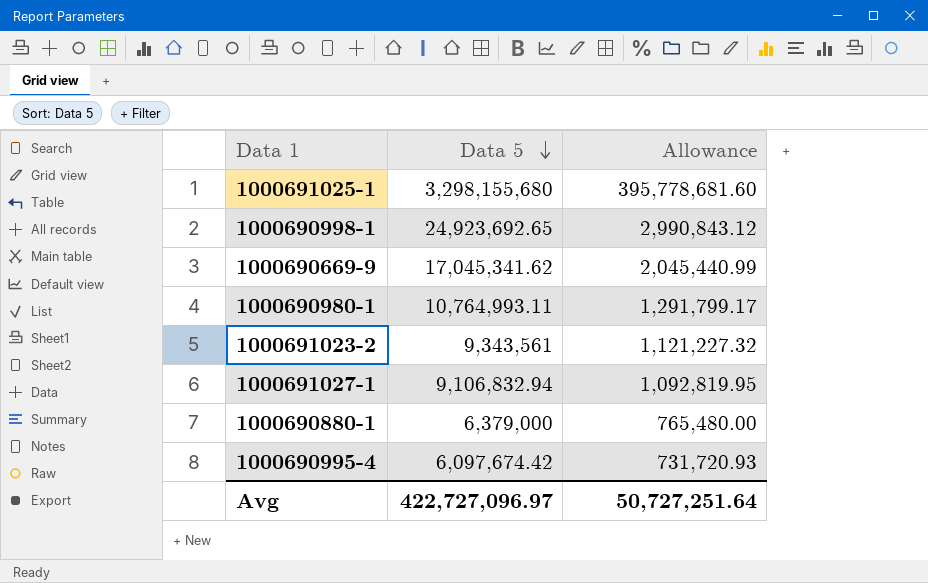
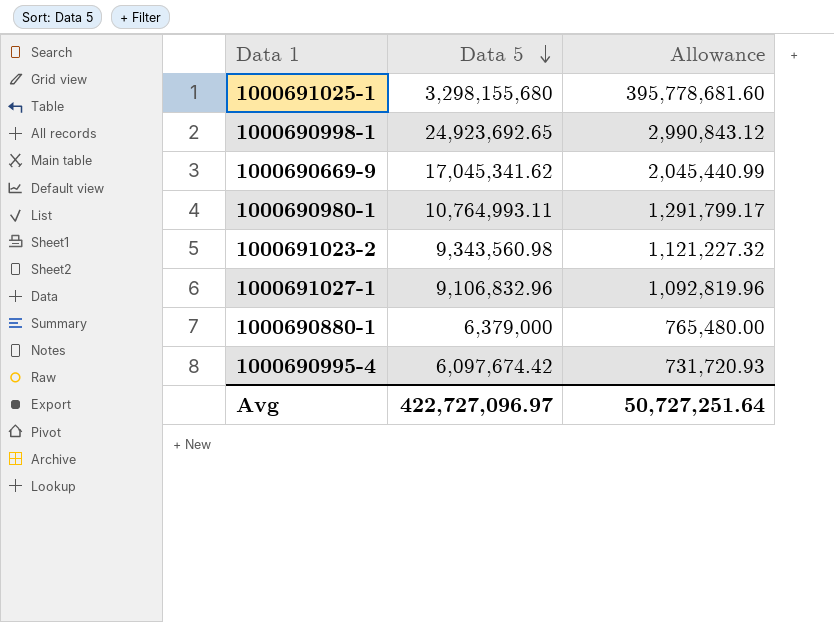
1000691023-2 | Data 5: 9,343,561 -> 9,343,560.98
1000691027-1 | Data 5: 9,106,832.94 -> 9,106,832.96
1000691027-1 | Allowance: 1,092,819.95 -> 1,092,819.96

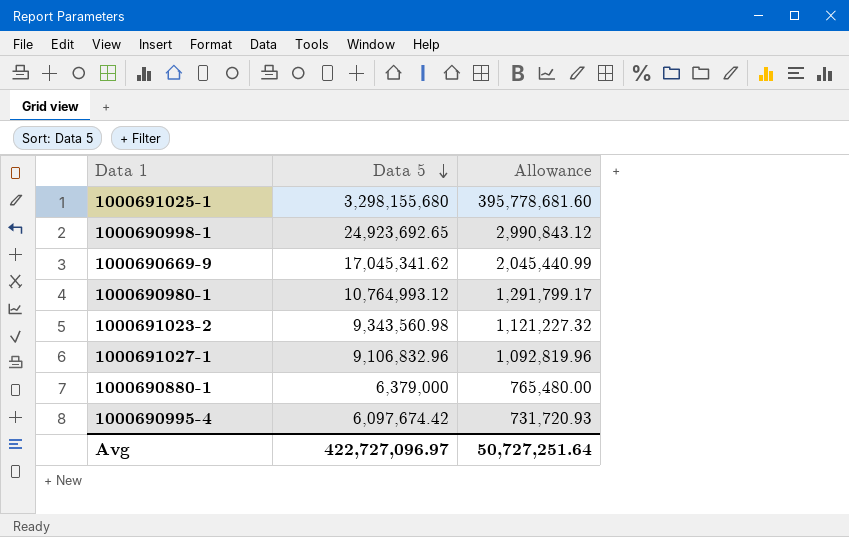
1000690980-1 | Data 5: 10,764,993.11 -> 10,764,993.12

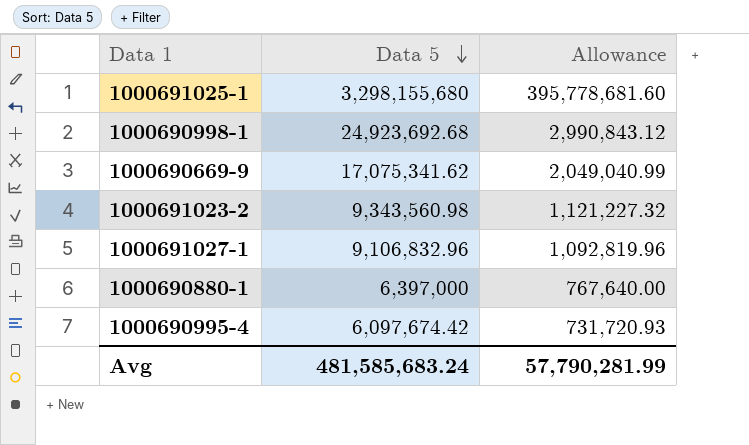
row 1000690980-1: 10,764,993.12 | 1,291,799.17 -> none
1000690998-1 | Data 5: 24,923,692.65 -> 24,923,692.68
1000690669-9 | Data 5: 17,045,341.62 -> 17,075,341.62
1000690669-9 | Allowance: 2,045,440.99 -> 2,049,040.99
1000690880-1 | Data 5: 6,379,000 -> 6,397,000
1000690880-1 | Allowance: 765,480.00 -> 767,640.00
Avg | Data 5: 422,727,096.97 -> 481,585,683.24
Avg | Allowance: 50,727,251.64 -> 57,790,281.99

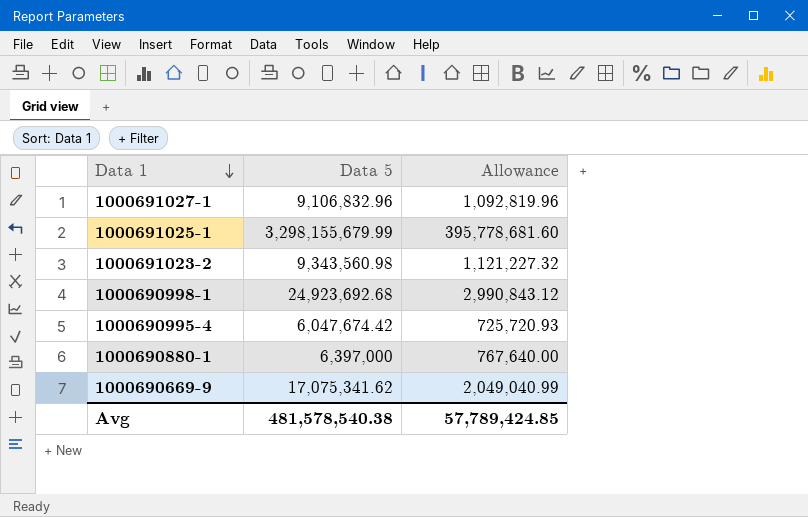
row order: Data 5 descending -> Data 1 descending
1000691025-1 | Data 5: 3,298,155,680 -> 3,298,155,679.99
1000690995-4 | Data 5: 6,097,674.42 -> 6,047,674.42
1000690995-4 | Allowance: 731,720.93 -> 725,720.93
Avg | Data 5: 481,585,683.24 -> 481,578,540.38
Avg | Allowance: 57,790,281.99 -> 57,789,424.85

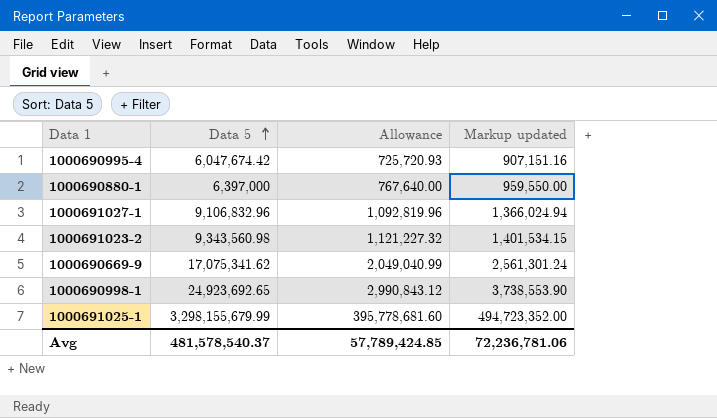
row order: Data 1 descending -> Data 5 ascending
column Markup updated | formula: none -> [Data 5] * 0.15
1000690998-1 | Data 5: 24,923,692.68 -> 24,923,692.65
Avg | Data 5: 481,578,540.38 -> 481,578,540.37

